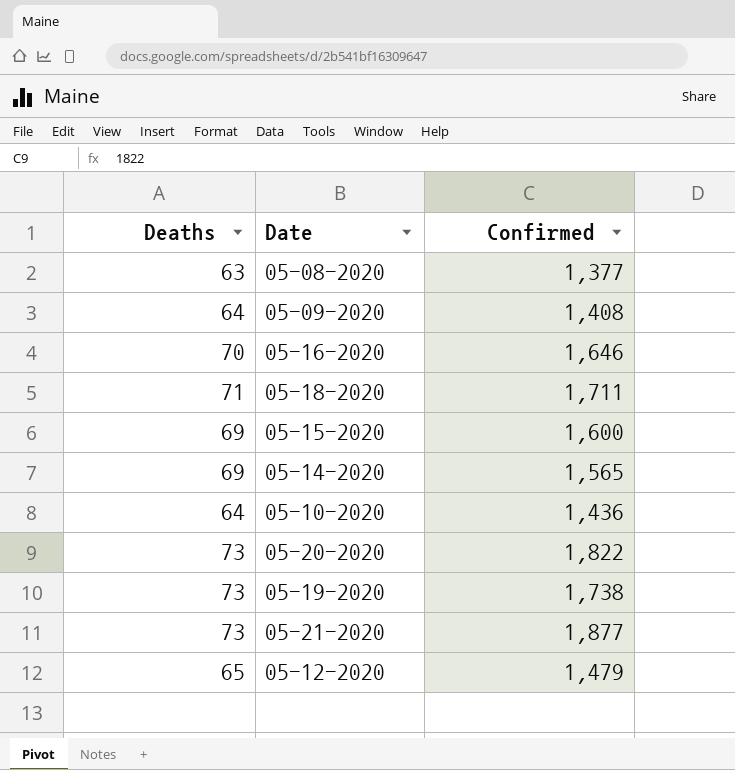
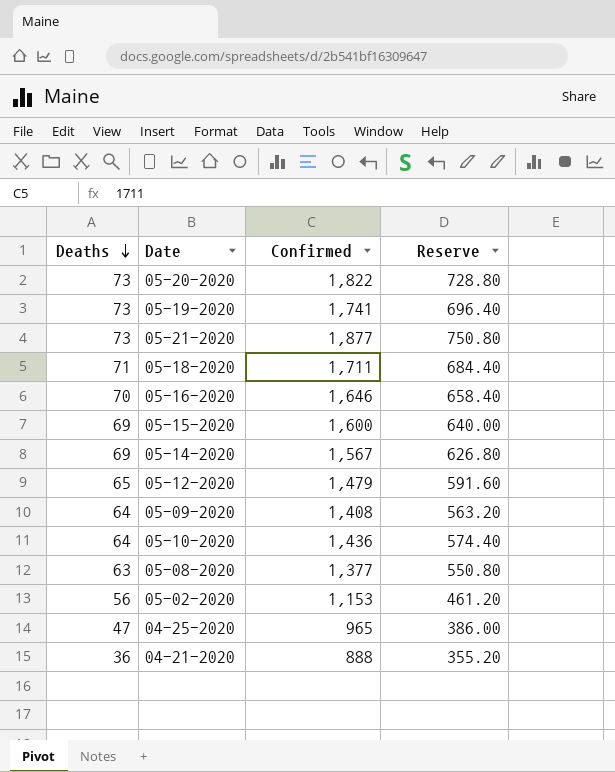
row order: none -> Deaths descending
column Reserve | formula: none -> [Confirmed] * 0.4
05-19-2020 | Confirmed: 1,738 -> 1,741
05-14-2020 | Confirmed: 1,565 -> 1,567
row 05-02-2020: none -> 56 | 1,153 | 461.20
row 04-25-2020: none -> 47 | 965 | 386.00
row 04-21-2020: none -> 36 | 888 | 355.20

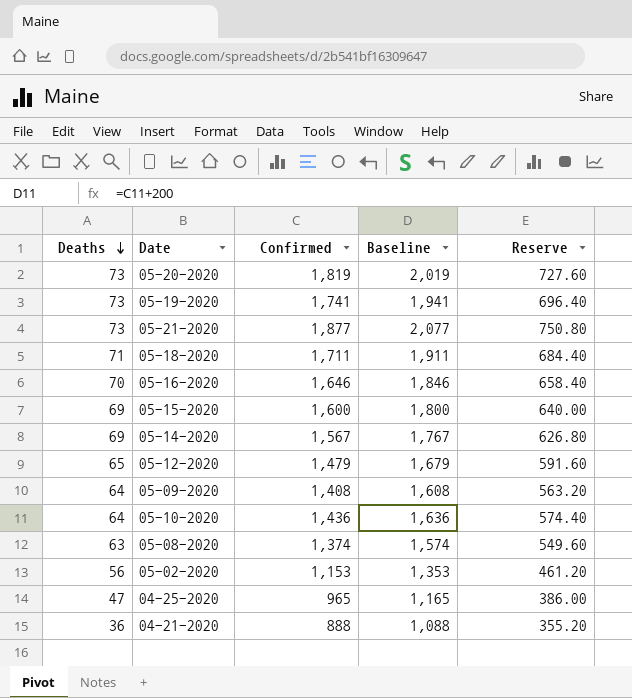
column Baseline | formula: none -> [Confirmed] + 200
05-20-2020 | Confirmed: 1,822 -> 1,819
05-20-2020 | Reserve: 728.80 -> 727.60
05-08-2020 | Confirmed: 1,377 -> 1,374
05-08-2020 | Reserve: 550.80 -> 549.60

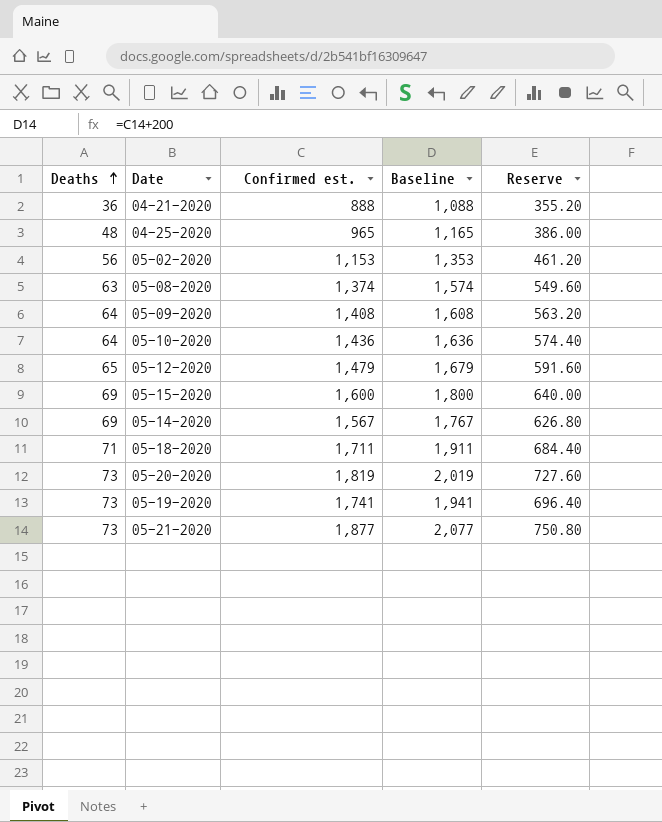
row order: Deaths descending -> Deaths ascending
column name: Confirmed -> Confirmed est.
row 05-16-2020: 70 | 1,646 | 1,846 | 658.40 -> none
04-25-2020 | Deaths: 47 -> 48

